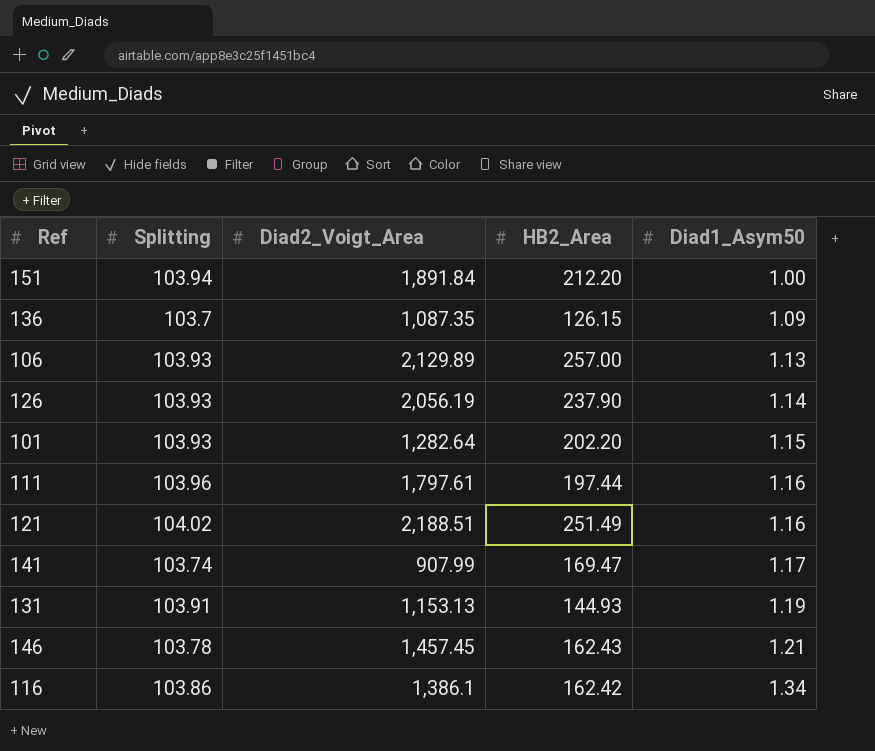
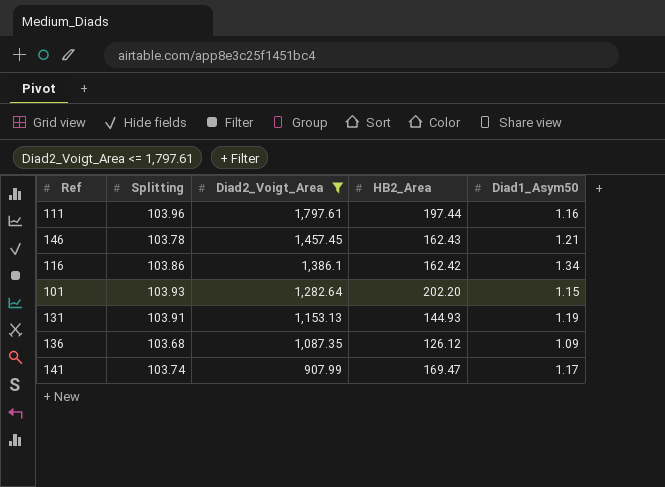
filter: none -> Diad2_Voigt_Area <= 1,797.61
row order: Diad1_Asym50 ascending -> Diad2_Voigt_Area descending
136 | Splitting: 103.7 -> 103.68
136 | HB2_Area: 126.15 -> 126.12

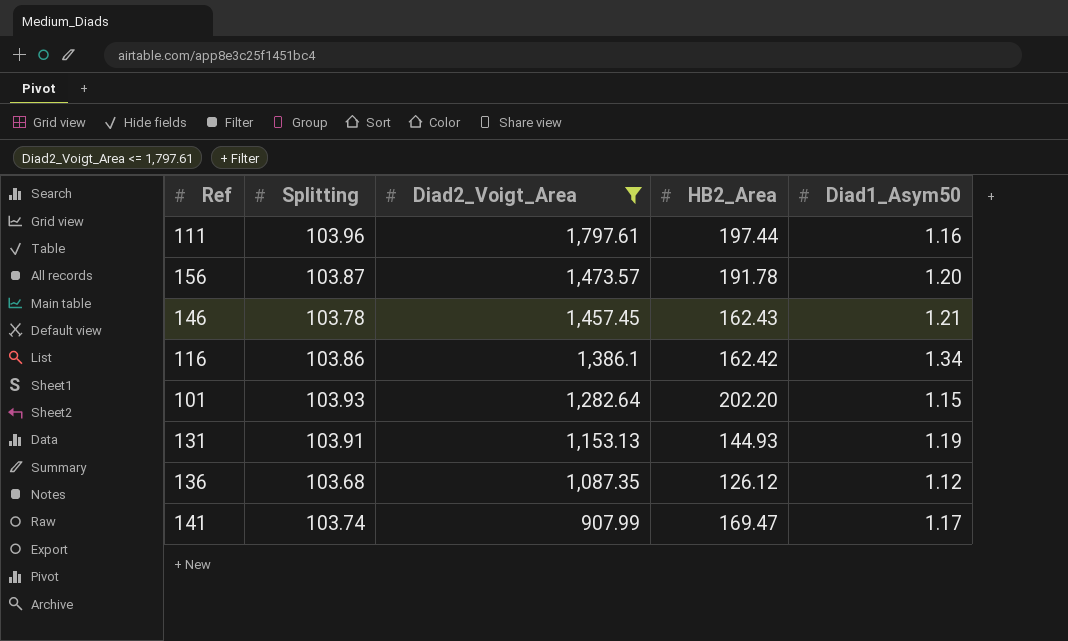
row 156: none -> 103.87 | 1,473.57 | 191.78 | 1.20
136 | Diad1_Asym50: 1.09 -> 1.12

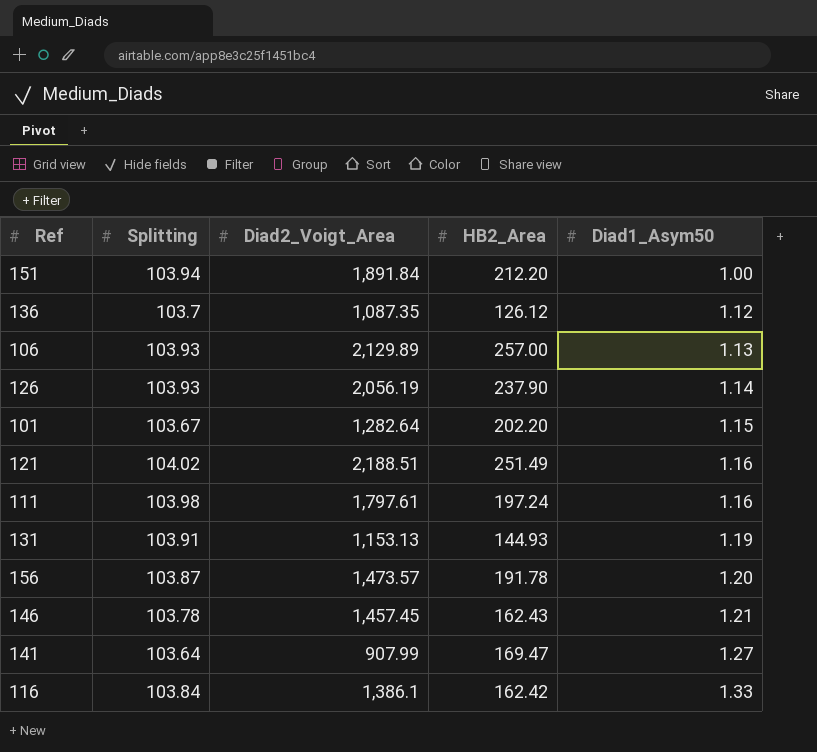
filter: Diad2_Voigt_Area <= 1,797.61 -> none
row order: Diad2_Voigt_Area descending -> Diad1_Asym50 ascending
136 | Splitting: 103.68 -> 103.7
101 | Splitting: 103.93 -> 103.67
111 | Splitting: 103.96 -> 103.98
111 | HB2_Area: 197.44 -> 197.24
141 | Splitting: 103.74 -> 103.64
141 | Diad1_Asym50: 1.17 -> 1.27
116 | Splitting: 103.86 -> 103.84
116 | Diad1_Asym50: 1.34 -> 1.33

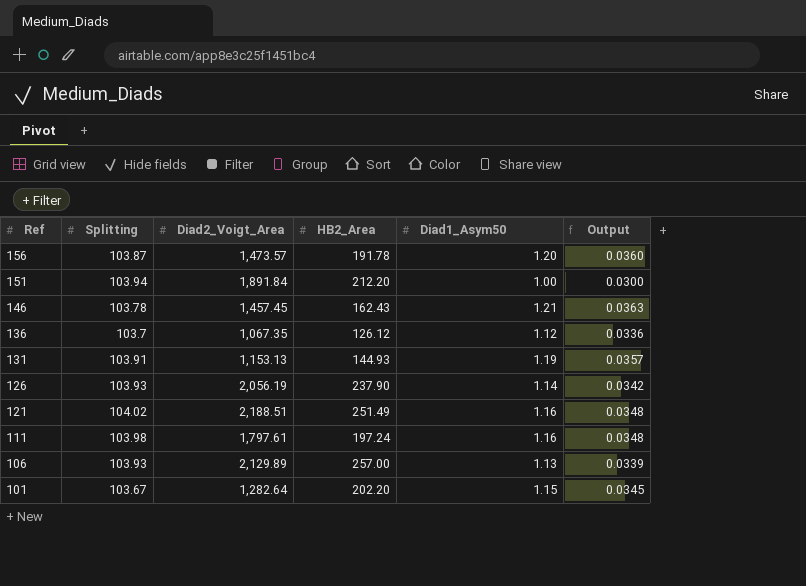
row order: Diad1_Asym50 ascending -> Ref descending
column Output | formula: none -> [Diad1_Asym50] * 0.03
row 141: 103.64 | 907.99 | 169.47 | 1.27 -> none
row 116: 103.84 | 1,386.1 | 162.42 | 1.33 -> none
136 | Diad2_Voigt_Area: 1,087.35 -> 1,067.35

